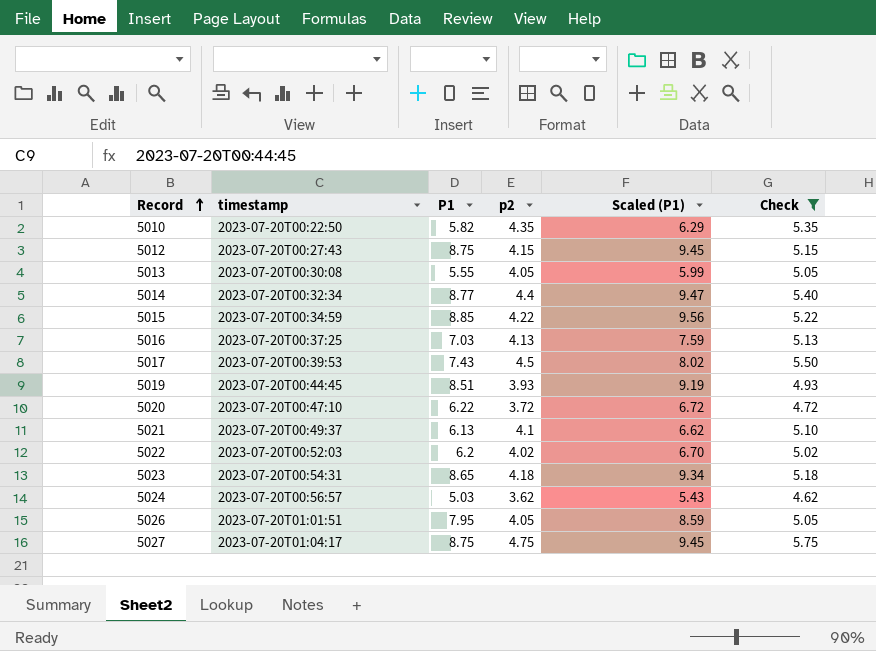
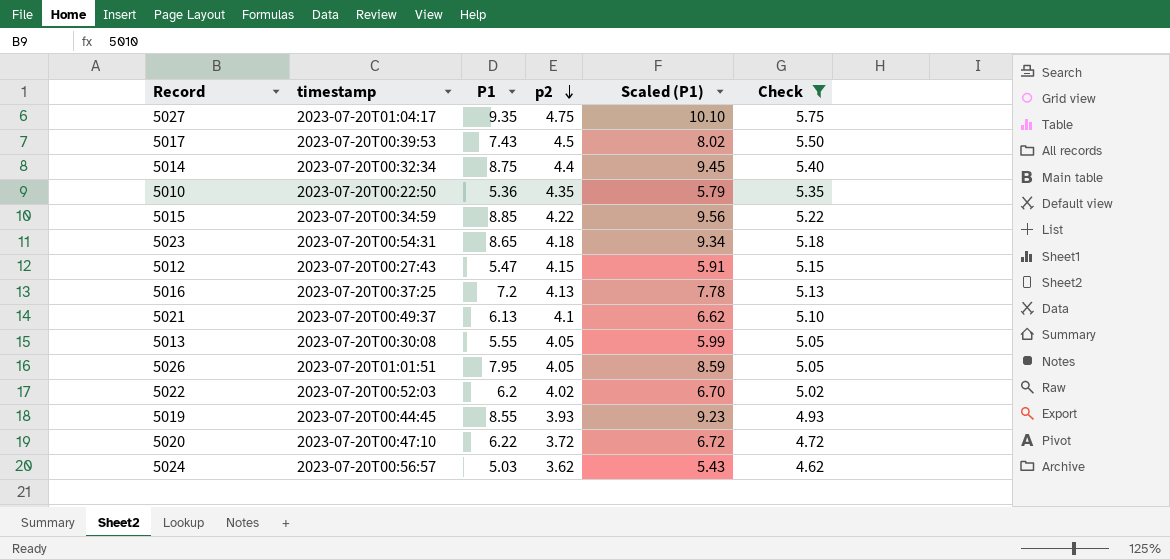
row order: Record ascending -> p2 descending
5027 | P1: 8.75 -> 9.35
5027 | Scaled (P1): 9.45 -> 10.10
5014 | P1: 8.77 -> 8.75
5014 | Scaled (P1): 9.47 -> 9.45
5010 | P1: 5.82 -> 5.36
5010 | Scaled (P1): 6.29 -> 5.79
5012 | P1: 8.75 -> 5.47
5012 | Scaled (P1): 9.45 -> 5.91
5016 | P1: 7.03 -> 7.2
5016 | Scaled (P1): 7.59 -> 7.78
5019 | P1: 8.51 -> 8.55
5019 | Scaled (P1): 9.19 -> 9.23

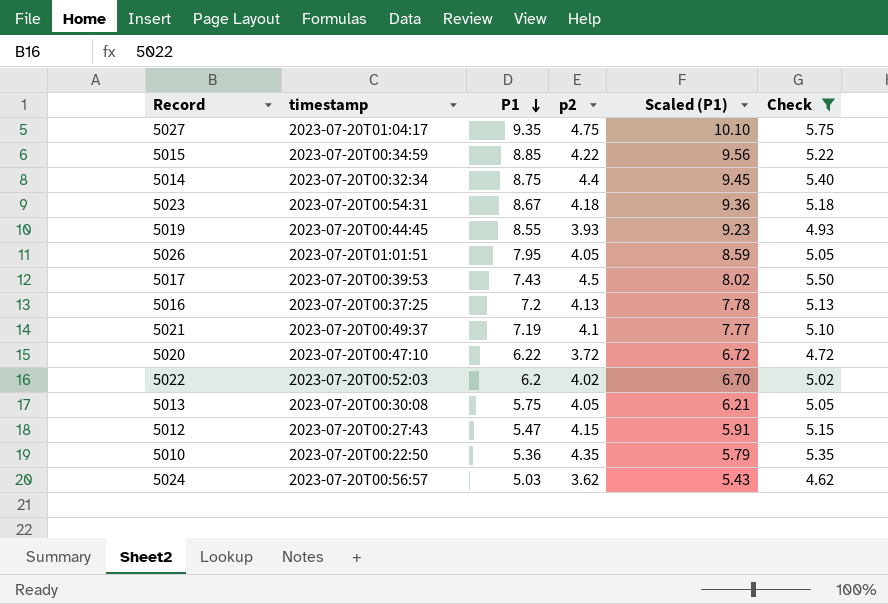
row order: p2 descending -> P1 descending
5023 | P1: 8.65 -> 8.67
5023 | Scaled (P1): 9.34 -> 9.36
5021 | P1: 6.13 -> 7.19
5021 | Scaled (P1): 6.62 -> 7.77
5013 | P1: 5.55 -> 5.75
5013 | Scaled (P1): 5.99 -> 6.21

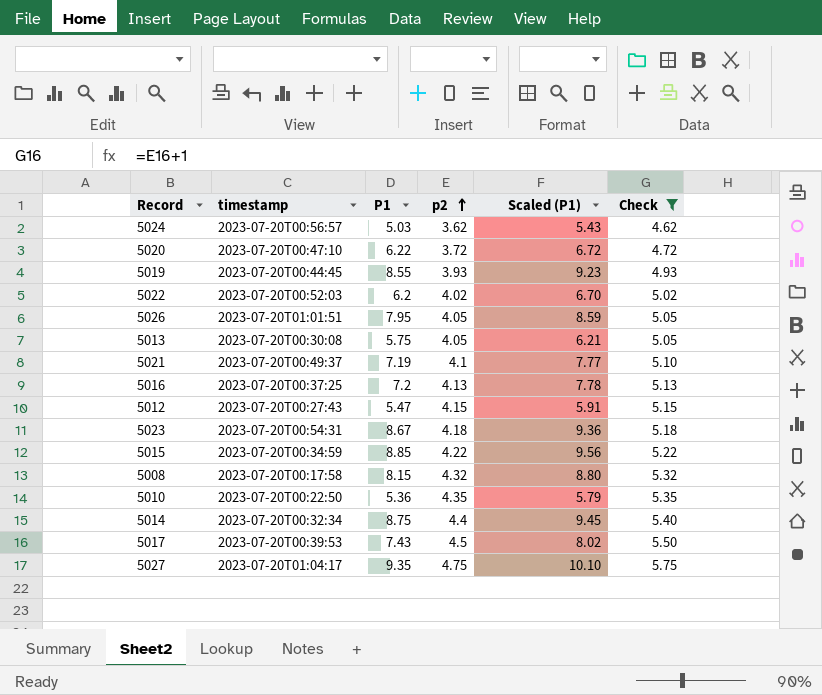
row order: P1 descending -> p2 ascending
row 5008: none -> 2023-07-20T00:17:58 | 8.15 | 4.32 | 8.80 | 5.32

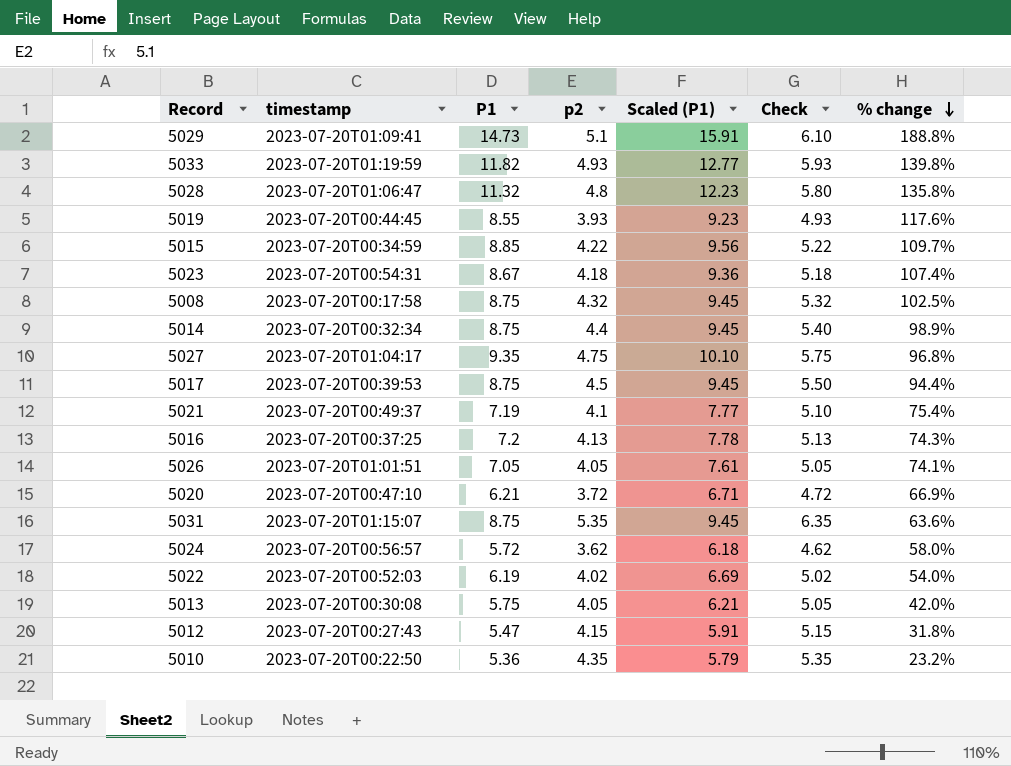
filter: Check <= 5.75 -> none
row order: p2 ascending -> % change descending
column % change | formula: none -> ([P1] - [p2]) / [p2]
5008 | P1: 8.15 -> 8.75
5008 | Scaled (P1): 8.80 -> 9.45
5017 | P1: 7.43 -> 8.75
5017 | Scaled (P1): 8.02 -> 9.45
5026 | P1: 7.95 -> 7.05
5026 | Scaled (P1): 8.59 -> 7.61
5020 | P1: 6.22 -> 6.21
5020 | Scaled (P1): 6.72 -> 6.71
5024 | P1: 5.03 -> 5.72
5024 | Scaled (P1): 5.43 -> 6.18
5022 | P1: 6.2 -> 6.19
5022 | Scaled (P1): 6.70 -> 6.69

